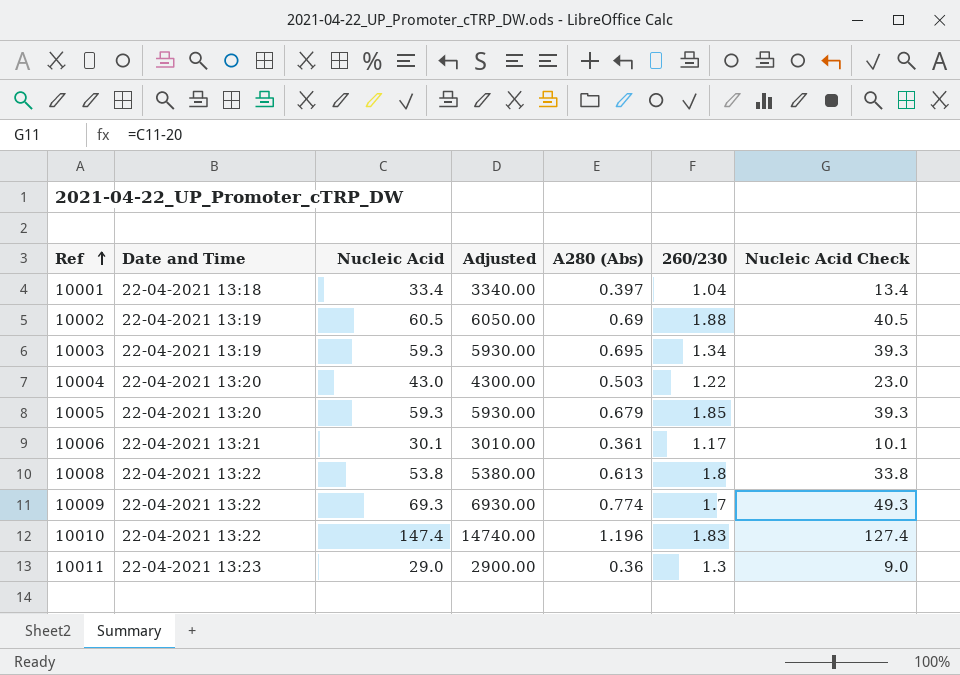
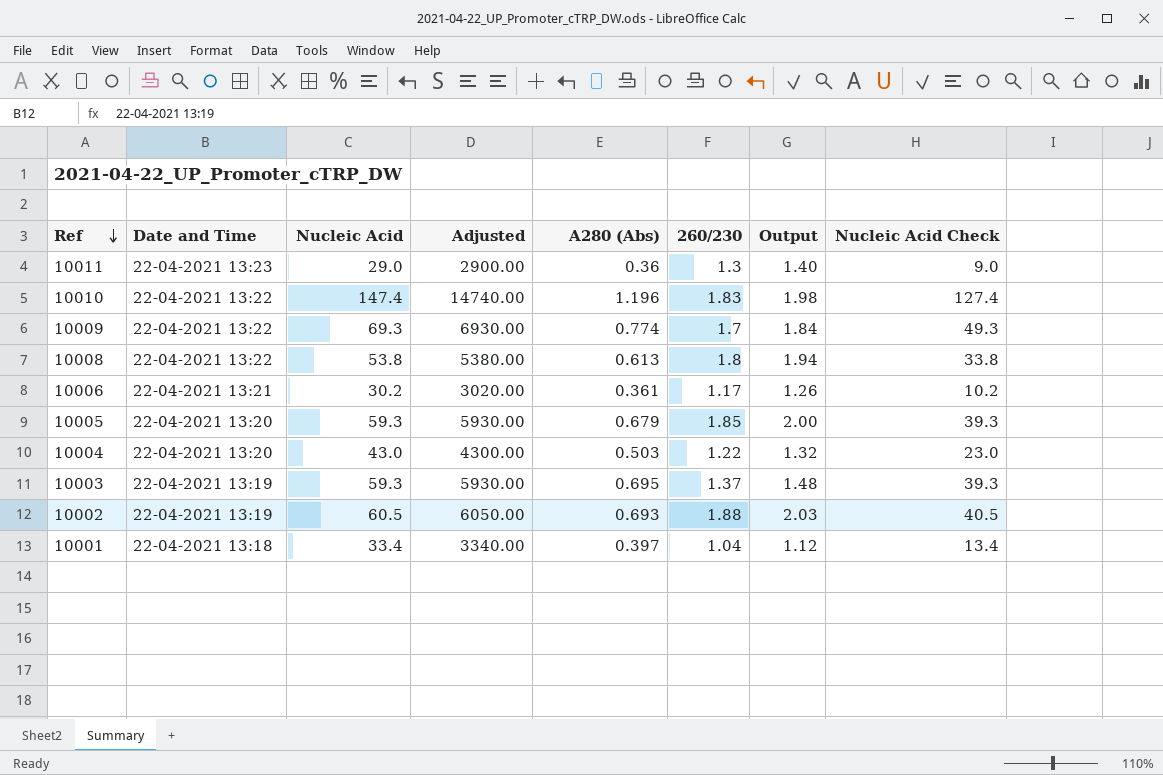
row order: Ref ascending -> Ref descending
column Output | formula: none -> [260/230] * 1.08
10006 | Nucleic Acid: 30.1 -> 30.2
10006 | Adjusted: 3010.00 -> 3020.00
10006 | Nucleic Acid Check: 10.1 -> 10.2
10003 | 260/230: 1.34 -> 1.37
10002 | A280 (Abs): 0.69 -> 0.693

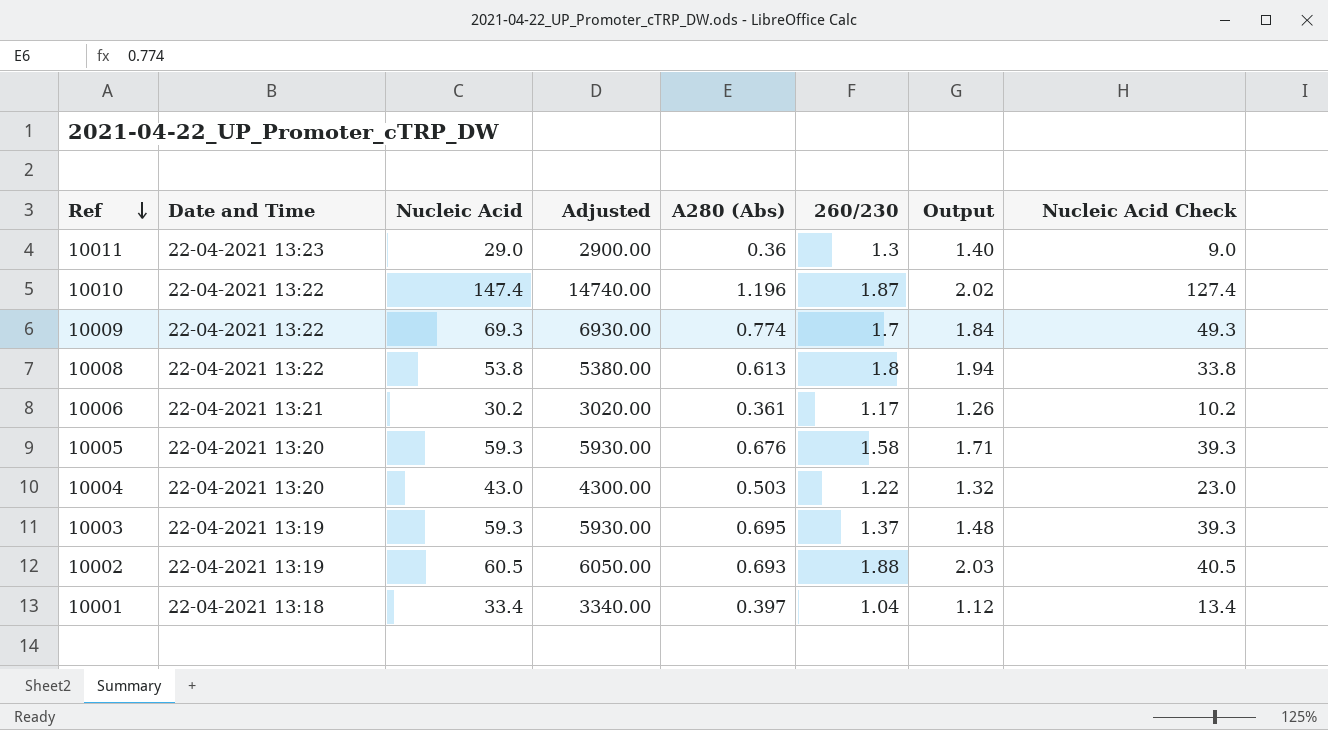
10010 | 260/230: 1.83 -> 1.87
10010 | Output: 1.98 -> 2.02
10005 | A280 (Abs): 0.679 -> 0.676
10005 | 260/230: 1.85 -> 1.58
10005 | Output: 2.00 -> 1.71

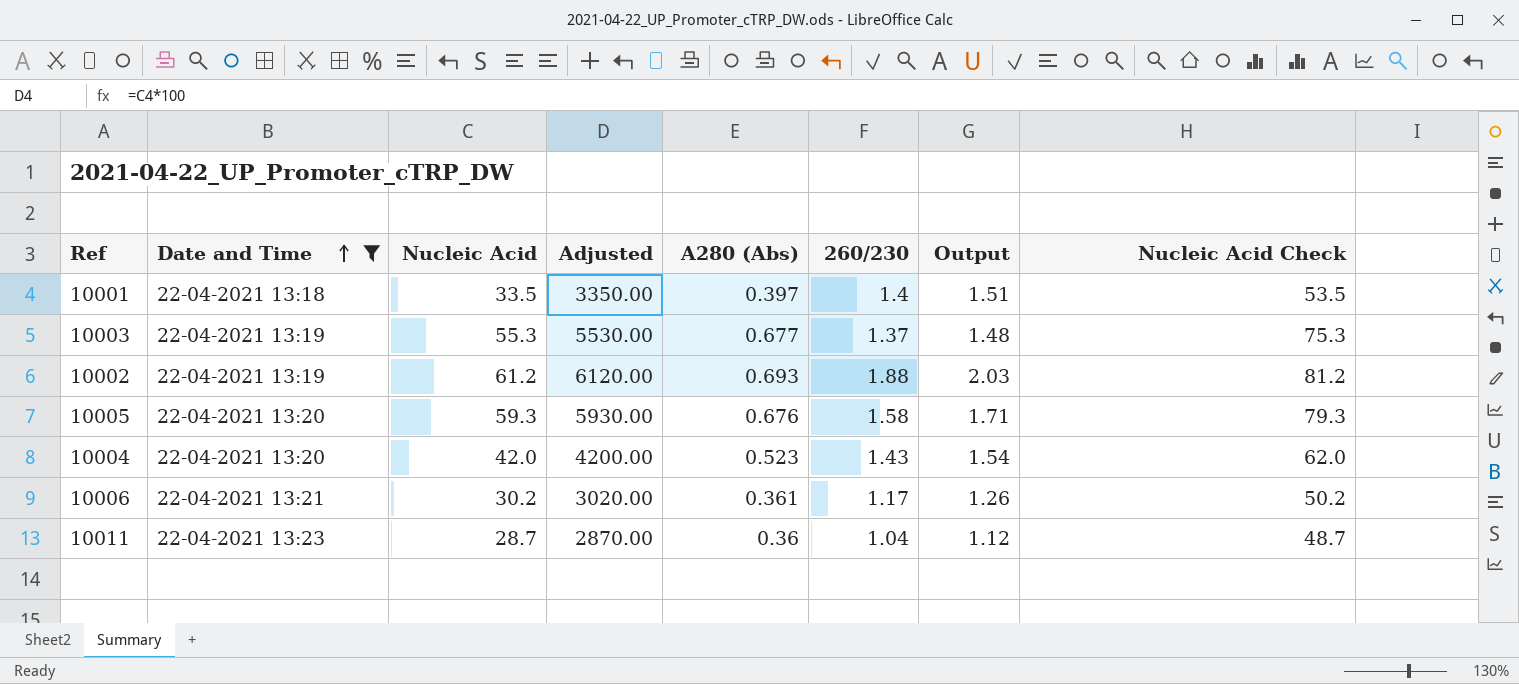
filter: none -> Date and Time != 22-04-2021 13:22
row order: Ref descending -> Date and Time ascending
column Nucleic Acid Check | formula: [Nucleic Acid] - 20 -> [Nucleic Acid] + 20
10001 | Nucleic Acid: 33.4 -> 33.5
10001 | Adjusted: 3340.00 -> 3350.00
10001 | 260/230: 1.04 -> 1.4
10001 | Output: 1.12 -> 1.51
10003 | Nucleic Acid: 59.3 -> 55.3
10003 | Adjusted: 5930.00 -> 5530.00
10003 | A280 (Abs): 0.695 -> 0.677
10002 | Nucleic Acid: 60.5 -> 61.2
10002 | Adjusted: 6050.00 -> 6120.00
10004 | Nucleic Acid: 43.0 -> 42.0
10004 | Adjusted: 4300.00 -> 4200.00
10004 | A280 (Abs): 0.503 -> 0.523
10004 | 260/230: 1.22 -> 1.43
10004 | Output: 1.32 -> 1.54
10011 | Nucleic Acid: 29.0 -> 28.7
10011 | Adjusted: 2900.00 -> 2870.00
10011 | 260/230: 1.3 -> 1.04
10011 | Output: 1.40 -> 1.12

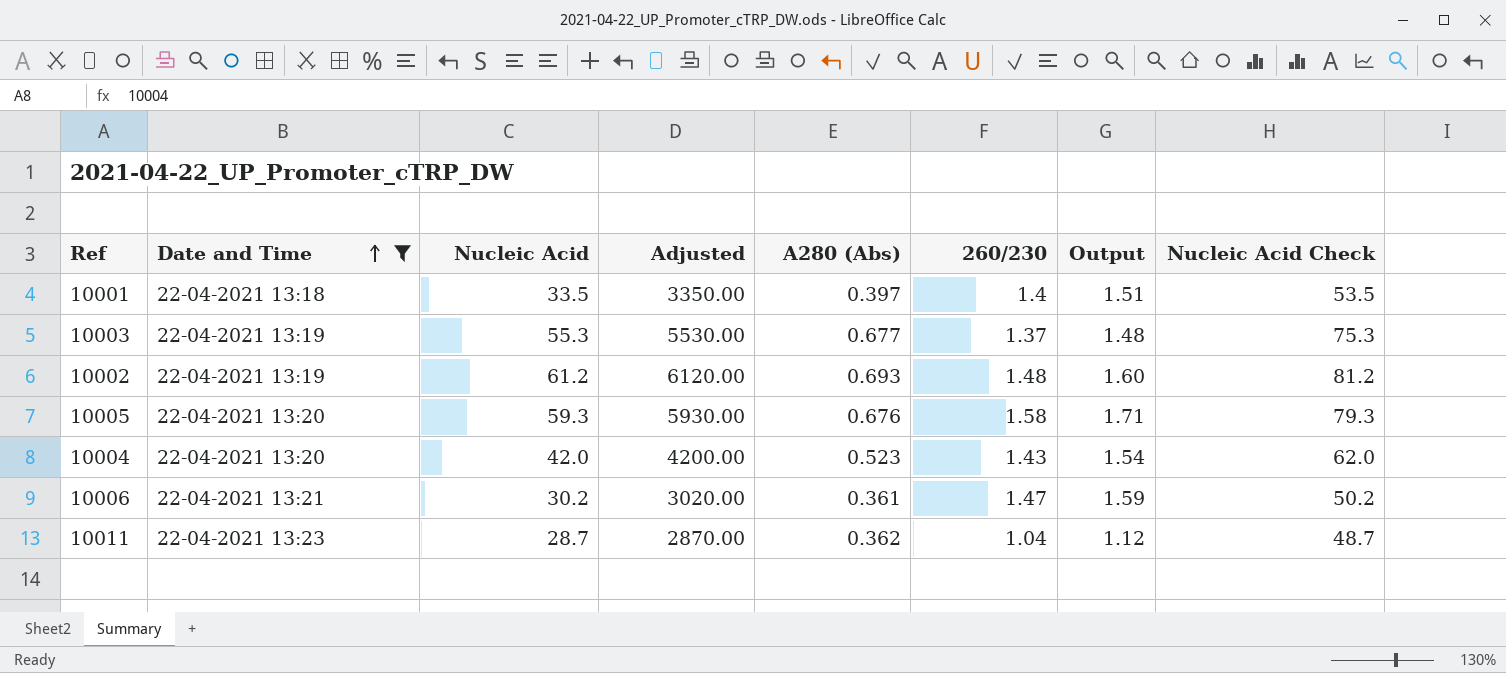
10002 | 260/230: 1.88 -> 1.48
10002 | Output: 2.03 -> 1.60
10006 | 260/230: 1.17 -> 1.47
10006 | Output: 1.26 -> 1.59
10011 | A280 (Abs): 0.36 -> 0.362

